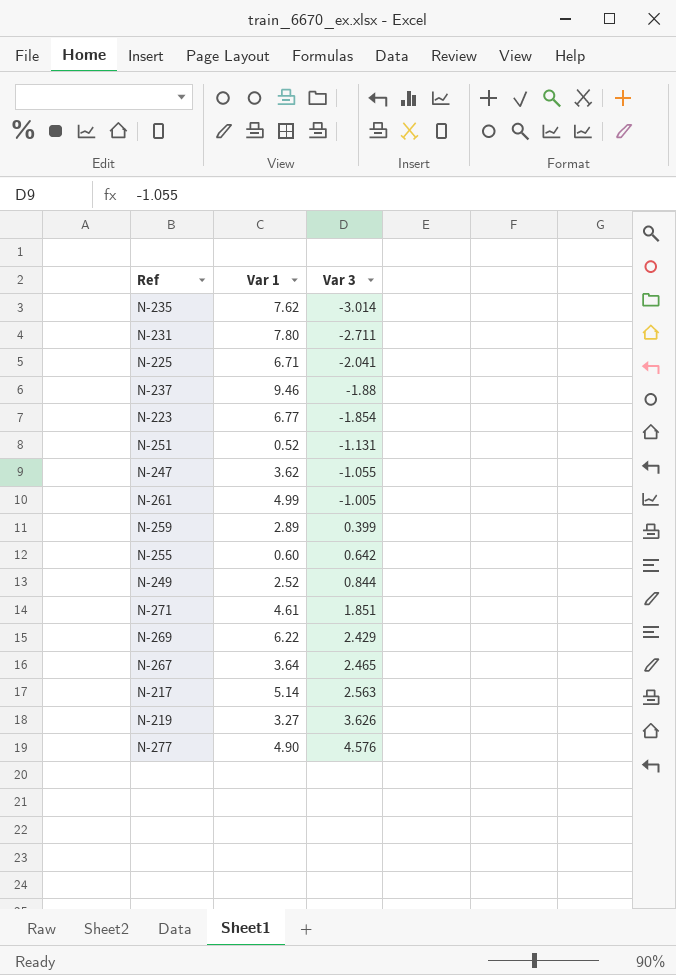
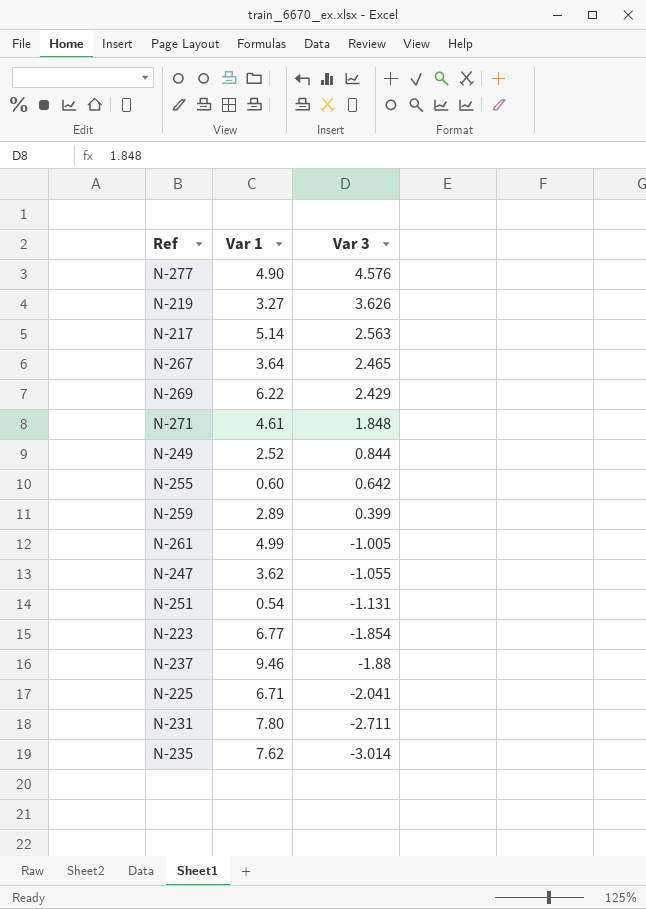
row order: Var 3 ascending -> Var 3 descending
N-271 | Var 3: 1.851 -> 1.848
N-251 | Var 1: 0.52 -> 0.54

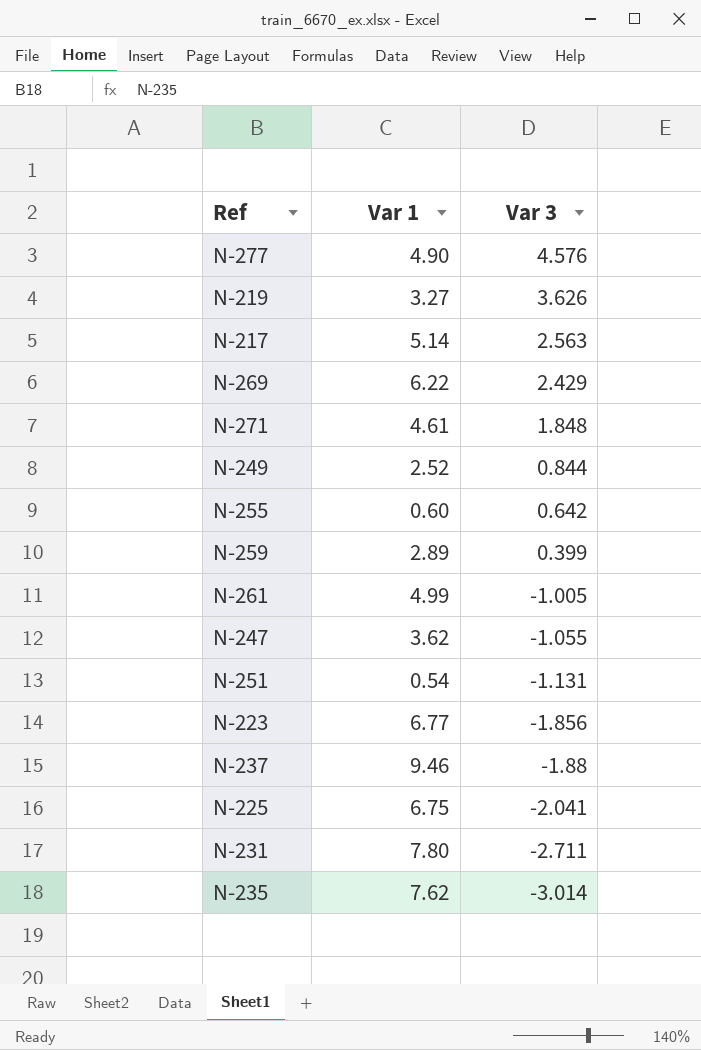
row N-267: 3.64 | 2.465 -> none
N-223 | Var 3: -1.854 -> -1.856
N-225 | Var 1: 6.71 -> 6.75

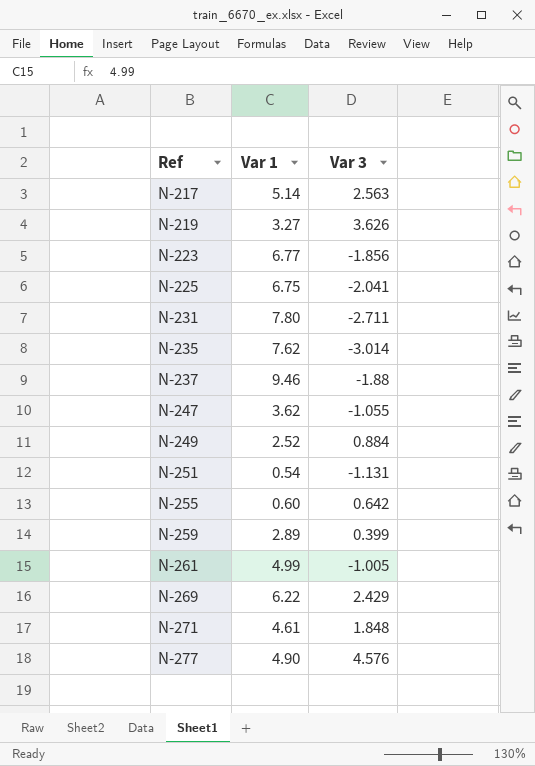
row order: Var 3 descending -> Ref ascending
N-249 | Var 3: 0.844 -> 0.884

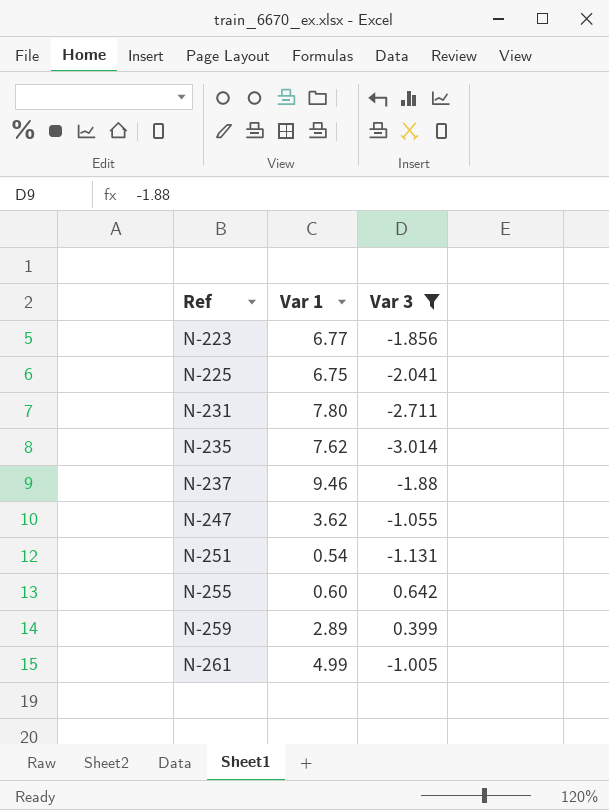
filter: none -> Var 3 <= 0.642

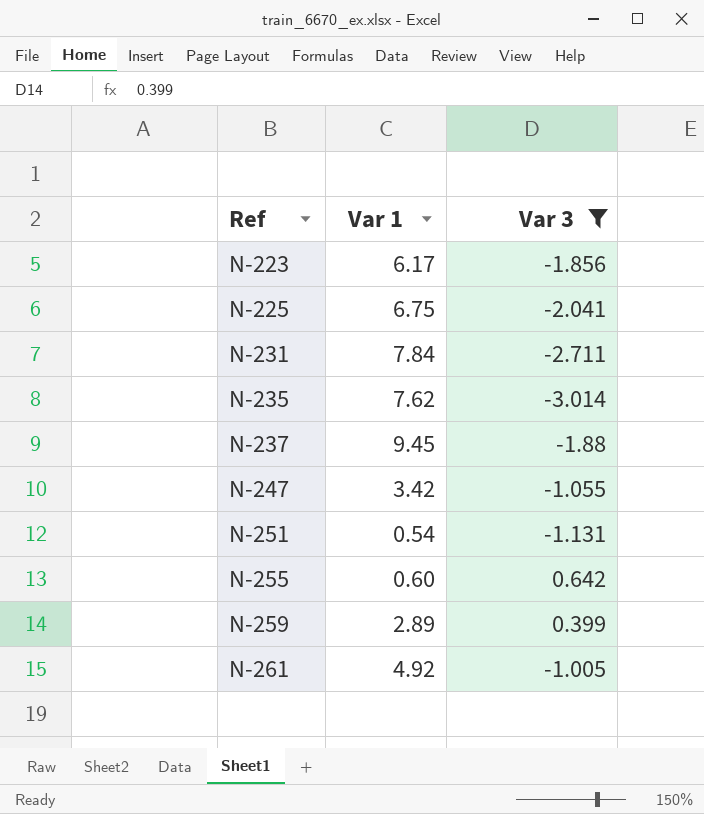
N-223 | Var 1: 6.77 -> 6.17
N-231 | Var 1: 7.80 -> 7.84
N-237 | Var 1: 9.46 -> 9.45
N-247 | Var 1: 3.62 -> 3.42
N-261 | Var 1: 4.99 -> 4.92

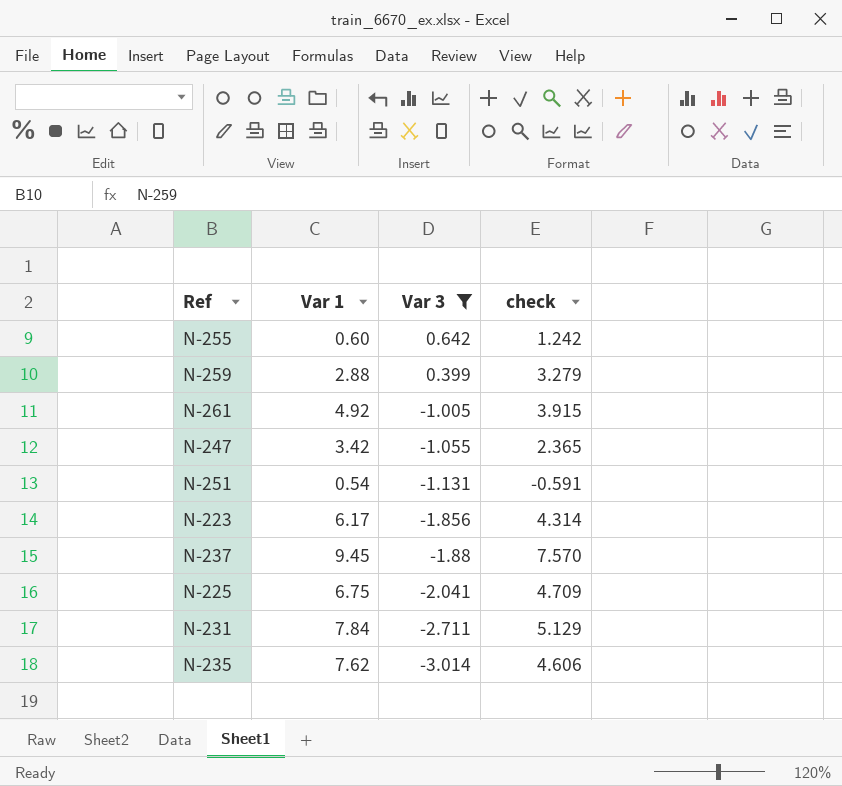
row order: Ref ascending -> Var 3 descending
column check | formula: none -> [Var 1] + [Var 3]
N-259 | Var 1: 2.89 -> 2.88

